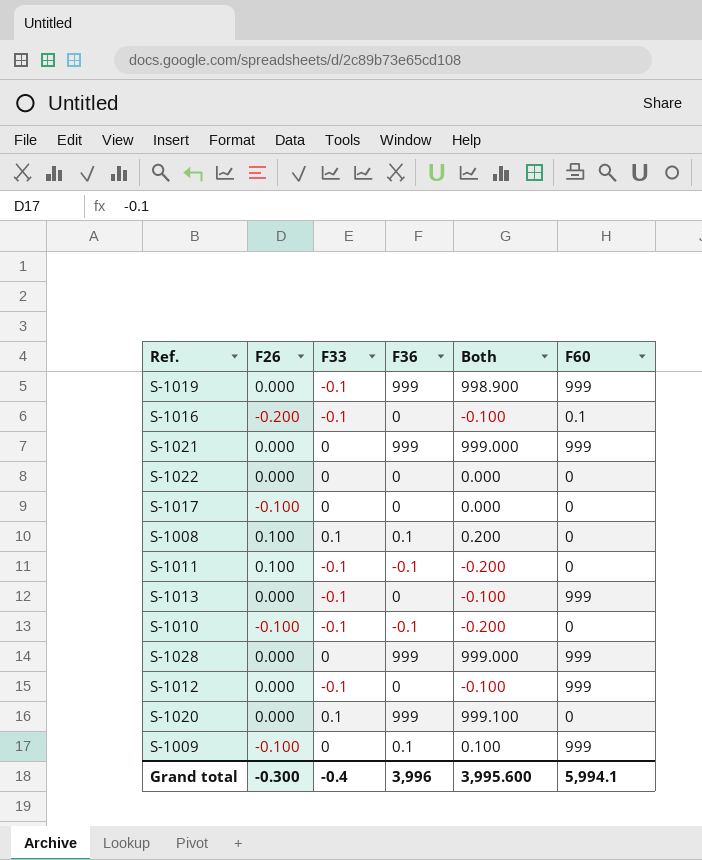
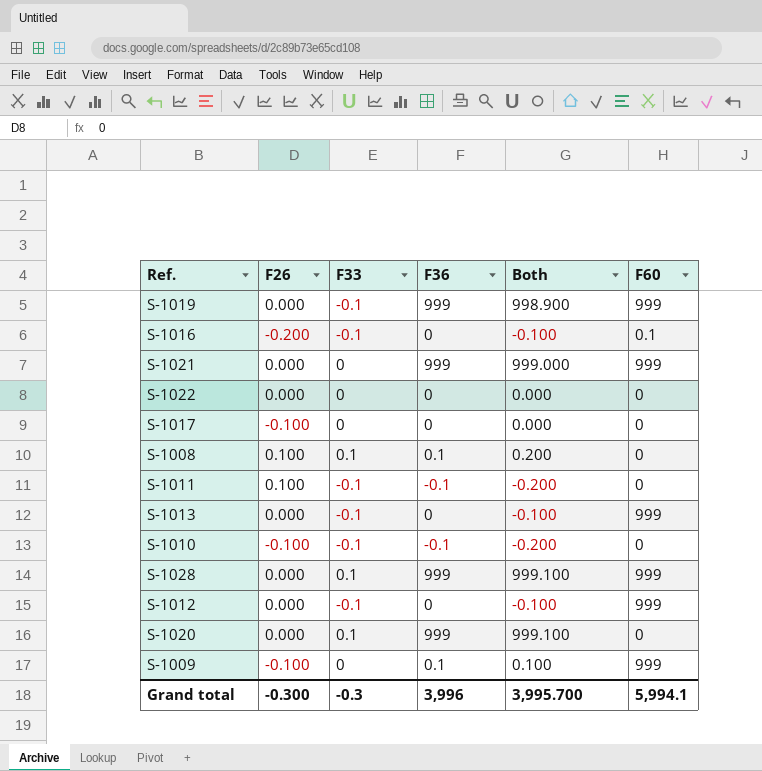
S-1028 | F33: 0 -> 0.1
S-1028 | Both: 999.000 -> 999.100
Grand total | F33: -0.4 -> -0.3
Grand total | Both: 3,995.600 -> 3,995.700

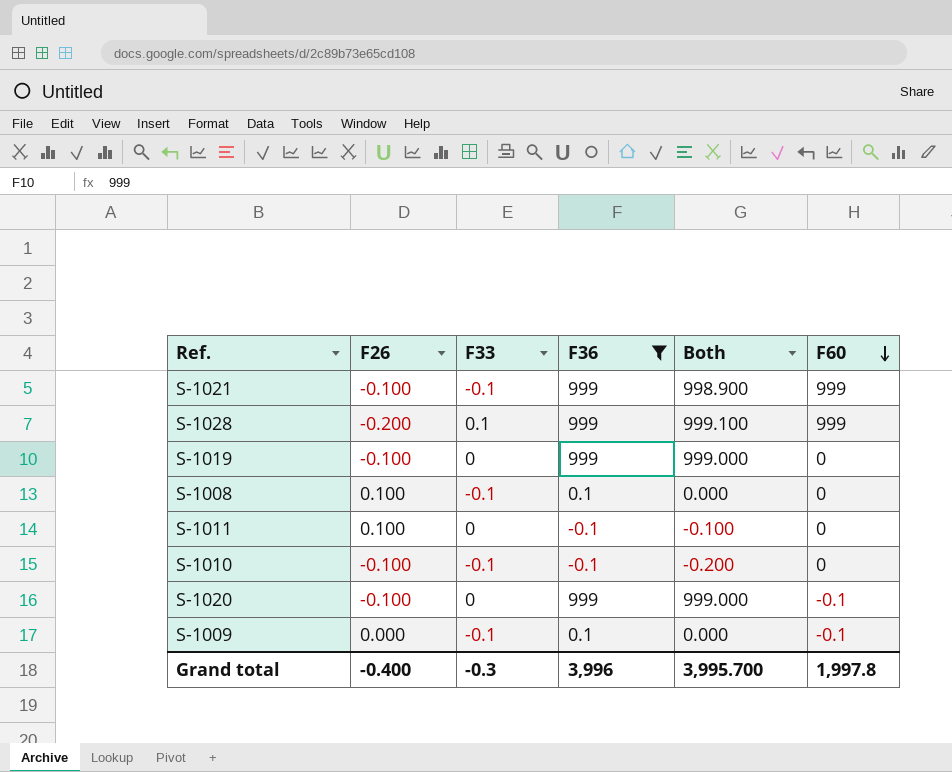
filter: none -> F36 != 0
row order: none -> F60 descending
S-1021 | F26: 0.000 -> -0.100
S-1021 | F33: 0 -> -0.1
S-1021 | Both: 999.000 -> 998.900
S-1028 | F26: 0.000 -> -0.200
S-1019 | F26: 0.000 -> -0.100
S-1019 | F33: -0.1 -> 0
S-1019 | Both: 998.900 -> 999.000
S-1019 | F60: 999 -> 0
S-1008 | F33: 0.1 -> -0.1
S-1008 | Both: 0.200 -> 0.000
S-1011 | F33: -0.1 -> 0
S-1011 | Both: -0.200 -> -0.100
S-1020 | F26: 0.000 -> -0.100
S-1020 | F33: 0.1 -> 0
S-1020 | Both: 999.100 -> 999.000
S-1020 | F60: 0 -> -0.1
S-1009 | F26: -0.100 -> 0.000
S-1009 | F33: 0 -> -0.1
S-1009 | Both: 0.100 -> 0.000
S-1009 | F60: 999 -> -0.1
Grand total | F26: -0.300 -> -0.400
Grand total | F60: 5,994.1 -> 1,997.8

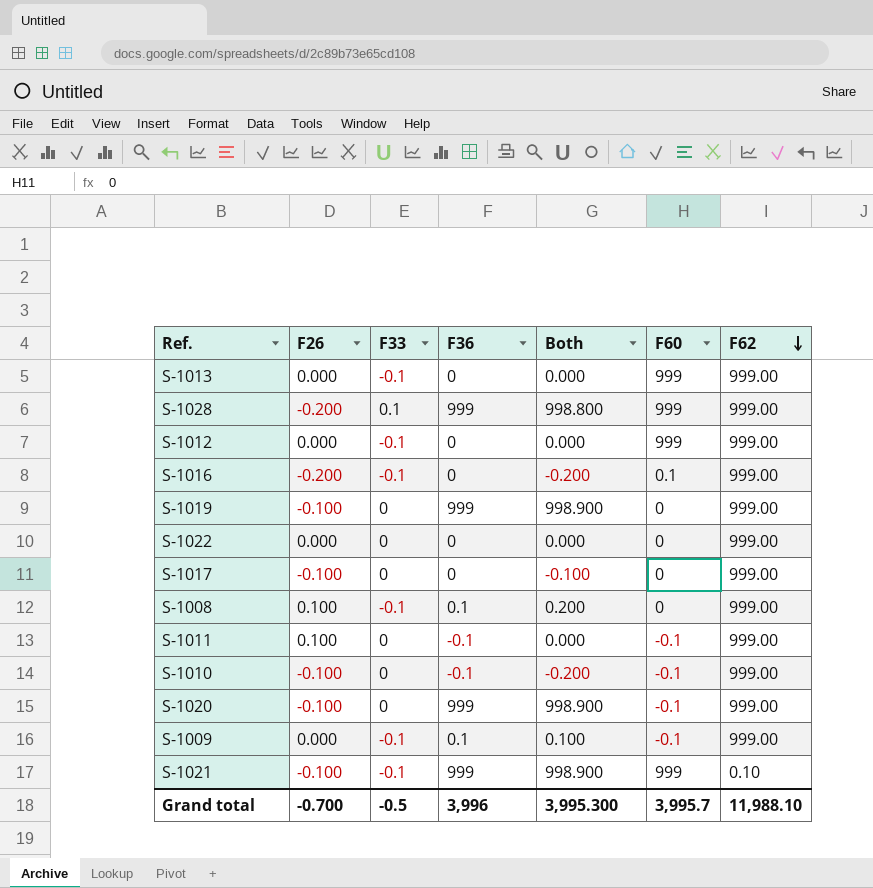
filter: F36 != 0 -> none
row order: F60 descending -> F62 descending
column Both | formula: [F33] + [F36] -> [F26] + [F36]
column F62 | position: none -> 7
S-1011 | F60: 0 -> -0.1
S-1010 | F33: -0.1 -> 0
S-1010 | F60: 0 -> -0.1
Grand total | F26: -0.400 -> -0.700
Grand total | F33: -0.3 -> -0.5
Grand total | Both: 3,995.700 -> 3,995.300
Grand total | F60: 1,997.8 -> 3,995.7

